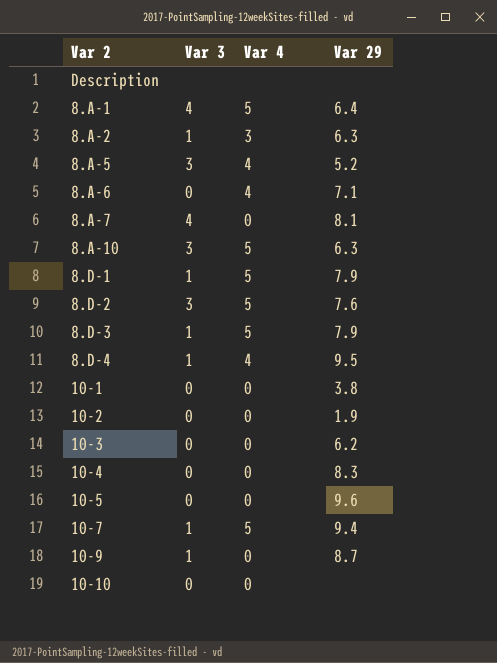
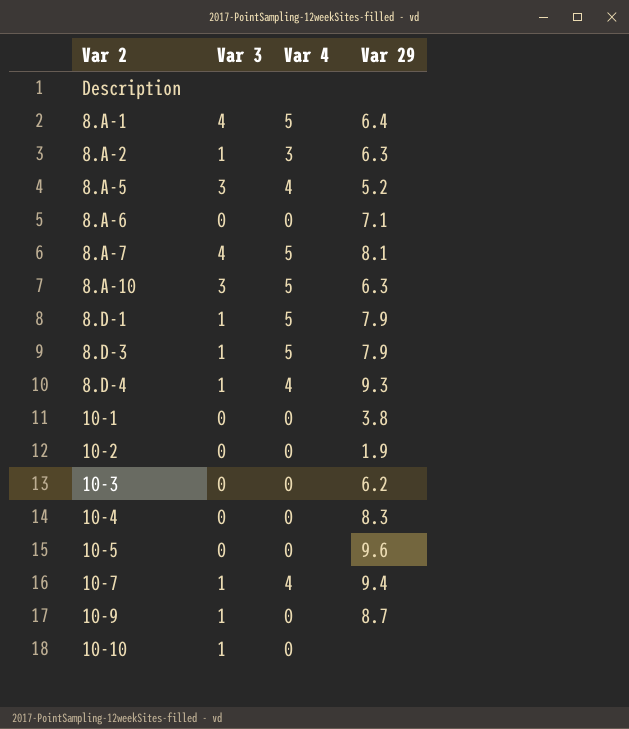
row 8.D-2: 3 | 5 | 7.6 -> none
8.A-6 | Var 4: 4 -> 0
8.A-7 | Var 4: 0 -> 5
8.D-4 | Var 29: 9.5 -> 9.3
10-7 | Var 4: 5 -> 4
10-10 | Var 3: 0 -> 1

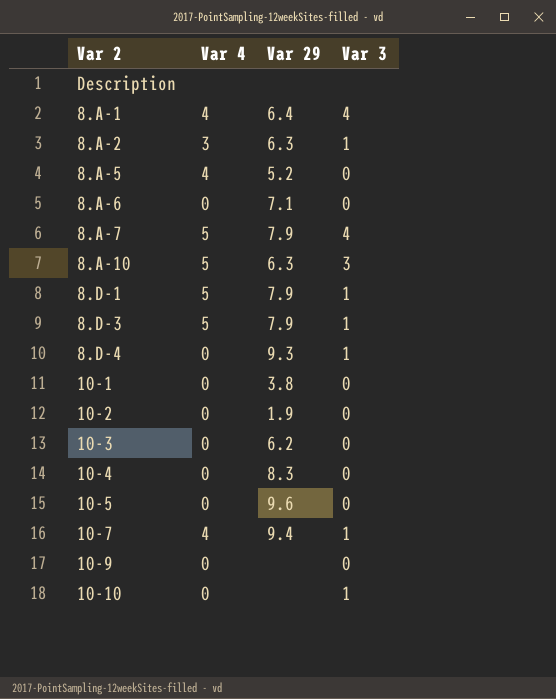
column Var 3 | position: 2 -> 4
8.A-1 | Var 4: 5 -> 4
8.A-5 | Var 3: 3 -> 0
8.A-7 | Var 29: 8.1 -> 7.9
8.D-4 | Var 4: 4 -> 0
10-9 | Var 29: 8.7 -> none
10-9 | Var 3: 1 -> 0

